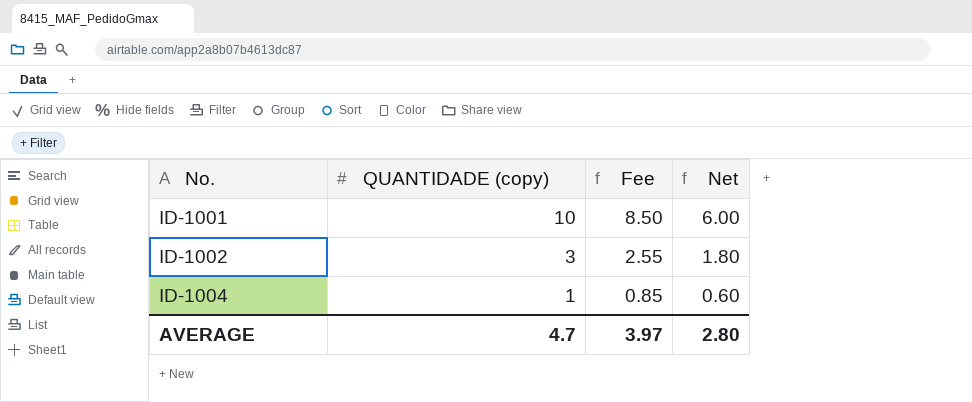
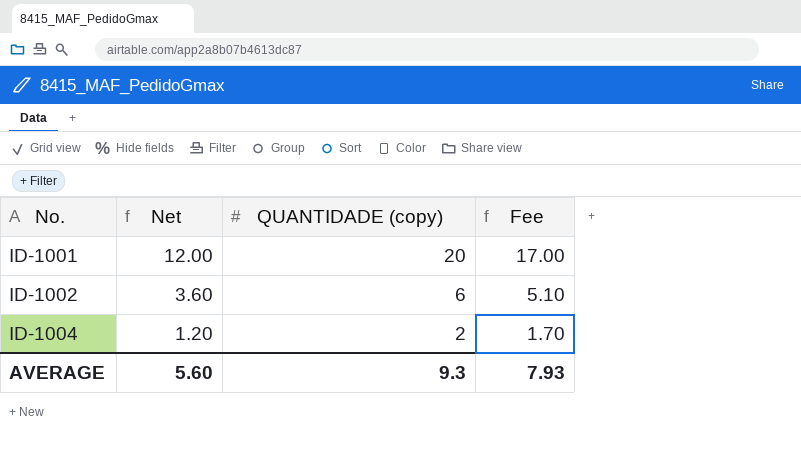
column Net | position: 4 -> 2
ID-1001 | Net: 6.00 -> 12.00
ID-1001 | QUANTIDADE (copy): 10 -> 20
ID-1001 | Fee: 8.50 -> 17.00
ID-1002 | Net: 1.80 -> 3.60
ID-1002 | QUANTIDADE (copy): 3 -> 6
ID-1002 | Fee: 2.55 -> 5.10
ID-1004 | Net: 0.60 -> 1.20
ID-1004 | QUANTIDADE (copy): 1 -> 2
ID-1004 | Fee: 0.85 -> 1.70
AVERAGE | Net: 2.80 -> 5.60
AVERAGE | QUANTIDADE (copy): 4.7 -> 9.3
AVERAGE | Fee: 3.97 -> 7.93

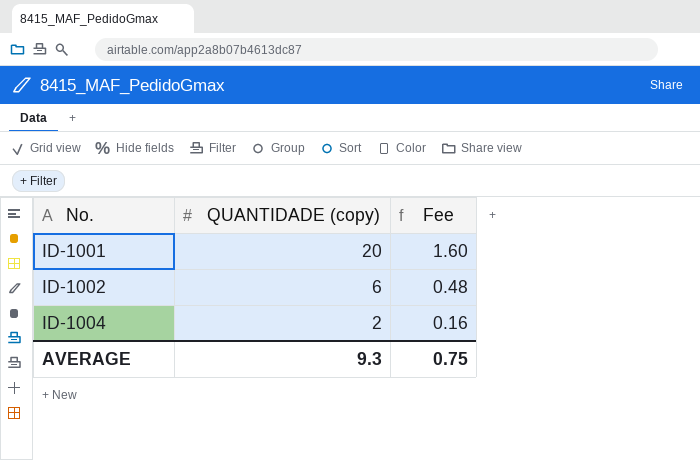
column Net | formula: [QUANTIDADE (copy)] * 0.6 -> none
column Fee | formula: [QUANTIDADE (copy)] * 0.85 -> [QUANTIDADE (copy)] * 0.08
AVERAGE | Fee: 7.93 -> 0.75

